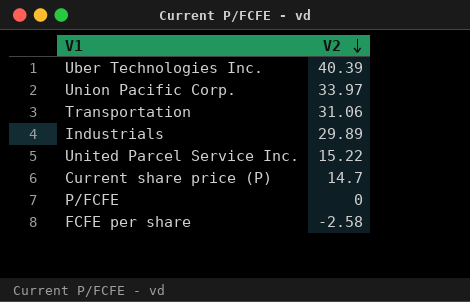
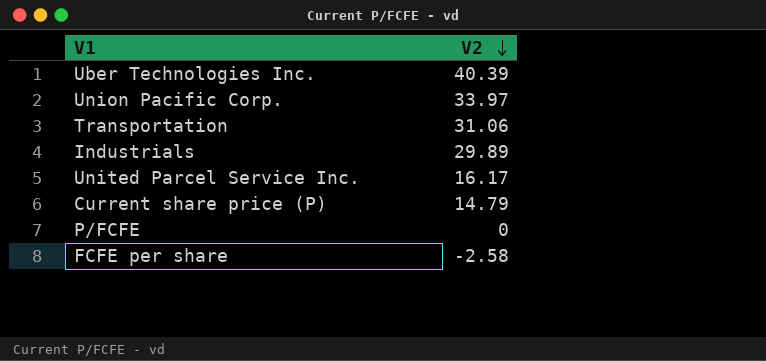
United Parcel Service Inc. | V2: 15.22 -> 16.17
Current share price (P) | V2: 14.7 -> 14.79

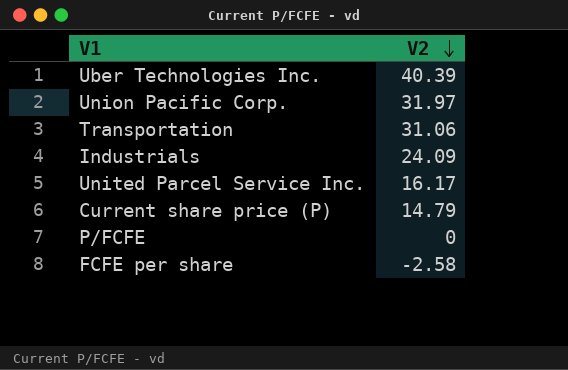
Union Pacific Corp. | V2: 33.97 -> 31.97
Industrials | V2: 29.89 -> 24.09

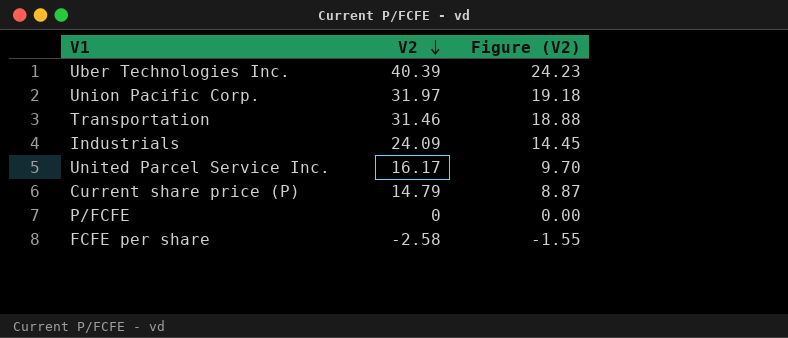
column Figure (V2) | formula: none -> [V2] * 0.6
Transportation | V2: 31.06 -> 31.46

